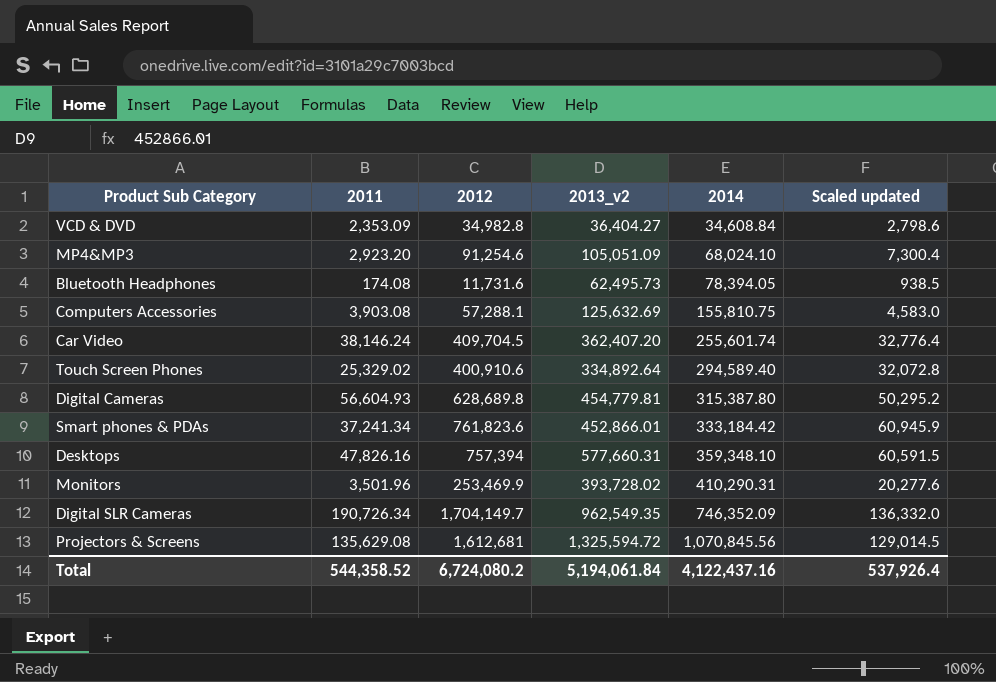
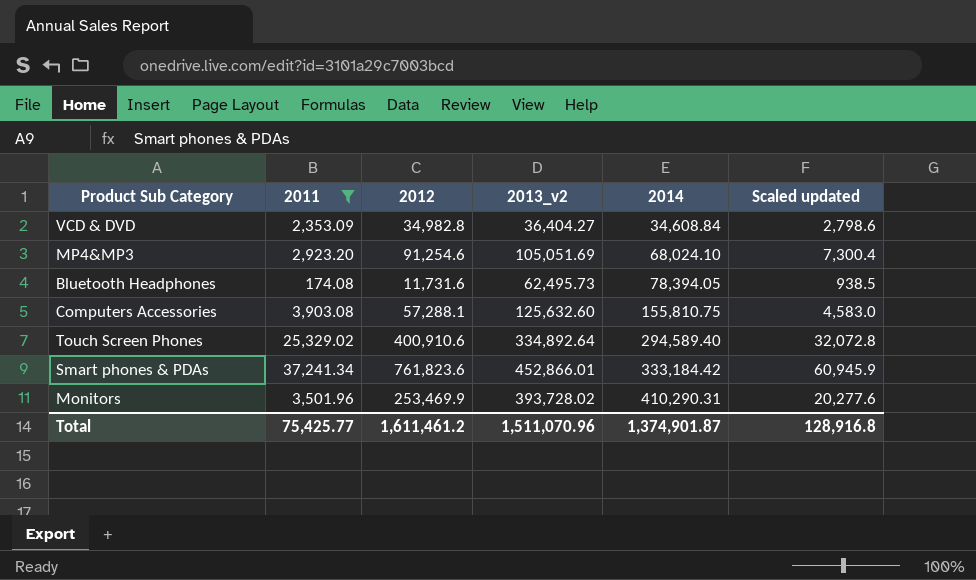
filter: none -> 2011 <= 37,241.34
MP4&MP3 | 2013_v2: 105,051.09 -> 105,051.69
Computers Accessories | 2013_v2: 125,632.69 -> 125,632.60
Total | 2011: 544,358.52 -> 75,425.77
Total | 2012: 6,724,080.2 -> 1,611,461.2
Total | 2013_v2: 5,194,061.84 -> 1,511,070.96
Total | 2014: 4,122,437.16 -> 1,374,901.87
Total | Scaled updated: 537,926.4 -> 128,916.8

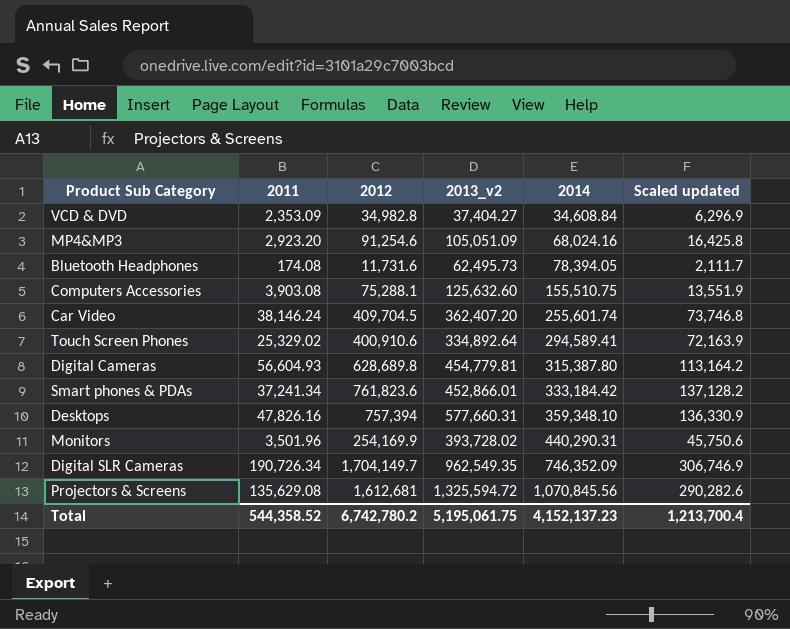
filter: 2011 <= 37,241.34 -> none
column Scaled updated | formula: [2012] * 0.08 -> [2012] * 0.18
VCD & DVD | 2013_v2: 36,404.27 -> 37,404.27
MP4&MP3 | 2013_v2: 105,051.69 -> 105,051.09
MP4&MP3 | 2014: 68,024.10 -> 68,024.16
Computers Accessories | 2012: 57,288.1 -> 75,288.1
Computers Accessories | 2014: 155,810.75 -> 155,510.75
Touch Screen Phones | 2014: 294,589.40 -> 294,589.41
Monitors | 2012: 253,469.9 -> 254,169.9
Monitors | 2014: 410,290.31 -> 440,290.31
Total | 2011: 75,425.77 -> 544,358.52
Total | 2012: 1,611,461.2 -> 6,742,780.2
Total | 2013_v2: 1,511,070.96 -> 5,195,061.75
Total | 2014: 1,374,901.87 -> 4,152,137.23
Total | Scaled updated: 128,916.8 -> 1,213,700.4

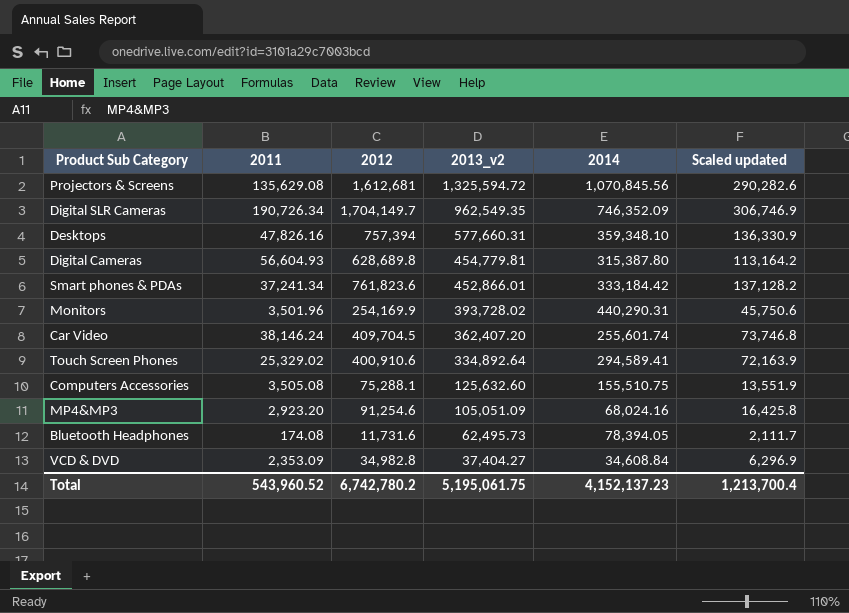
row order: 2014 ascending -> 2013_v2 descending
Computers Accessories | 2011: 3,903.08 -> 3,505.08
Total | 2011: 544,358.52 -> 543,960.52

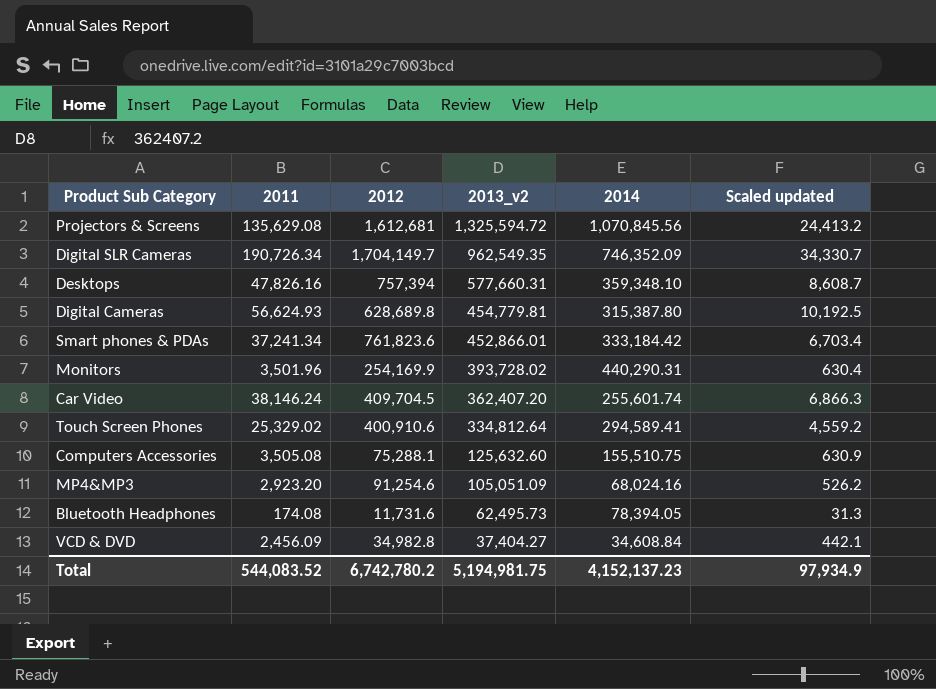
column Scaled updated | formula: [2012] * 0.18 -> [2011] * 0.18
Digital Cameras | 2011: 56,604.93 -> 56,624.93
Touch Screen Phones | 2013_v2: 334,892.64 -> 334,812.64
VCD & DVD | 2011: 2,353.09 -> 2,456.09
Total | 2011: 543,960.52 -> 544,083.52
Total | 2013_v2: 5,195,061.75 -> 5,194,981.75
Total | Scaled updated: 1,213,700.4 -> 97,934.9

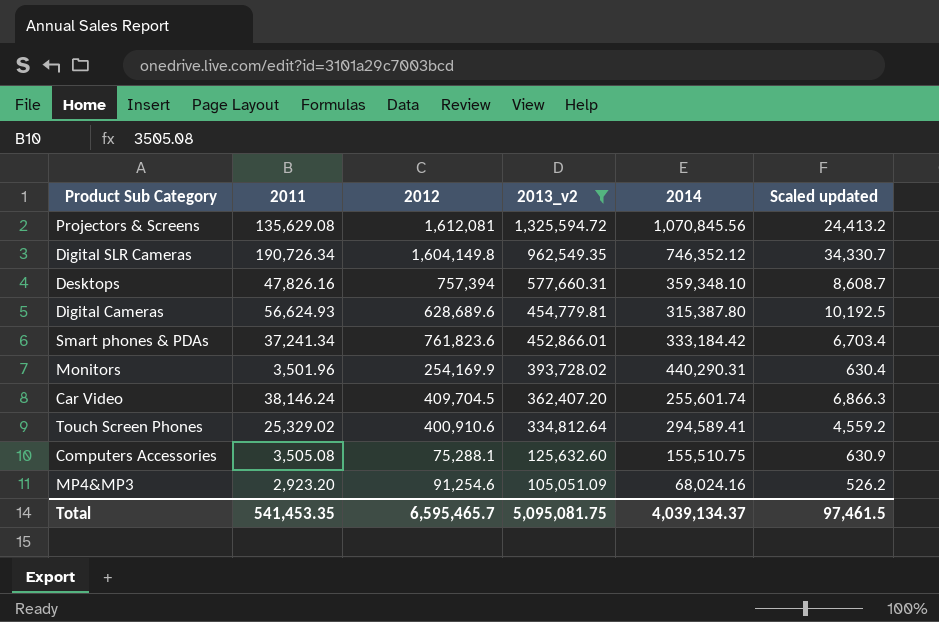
filter: none -> 2013_v2 >= 105,051.09
Projectors & Screens | 2012: 1,612,681 -> 1,612,081
Digital SLR Cameras | 2012: 1,704,149.7 -> 1,604,149.8
Digital SLR Cameras | 2014: 746,352.09 -> 746,352.12
Digital Cameras | 2012: 628,689.8 -> 628,689.6
Total | 2011: 544,083.52 -> 541,453.35
Total | 2012: 6,742,780.2 -> 6,595,465.7
Total | 2013_v2: 5,194,981.75 -> 5,095,081.75
Total | 2014: 4,152,137.23 -> 4,039,134.37
Total | Scaled updated: 97,934.9 -> 97,461.5

